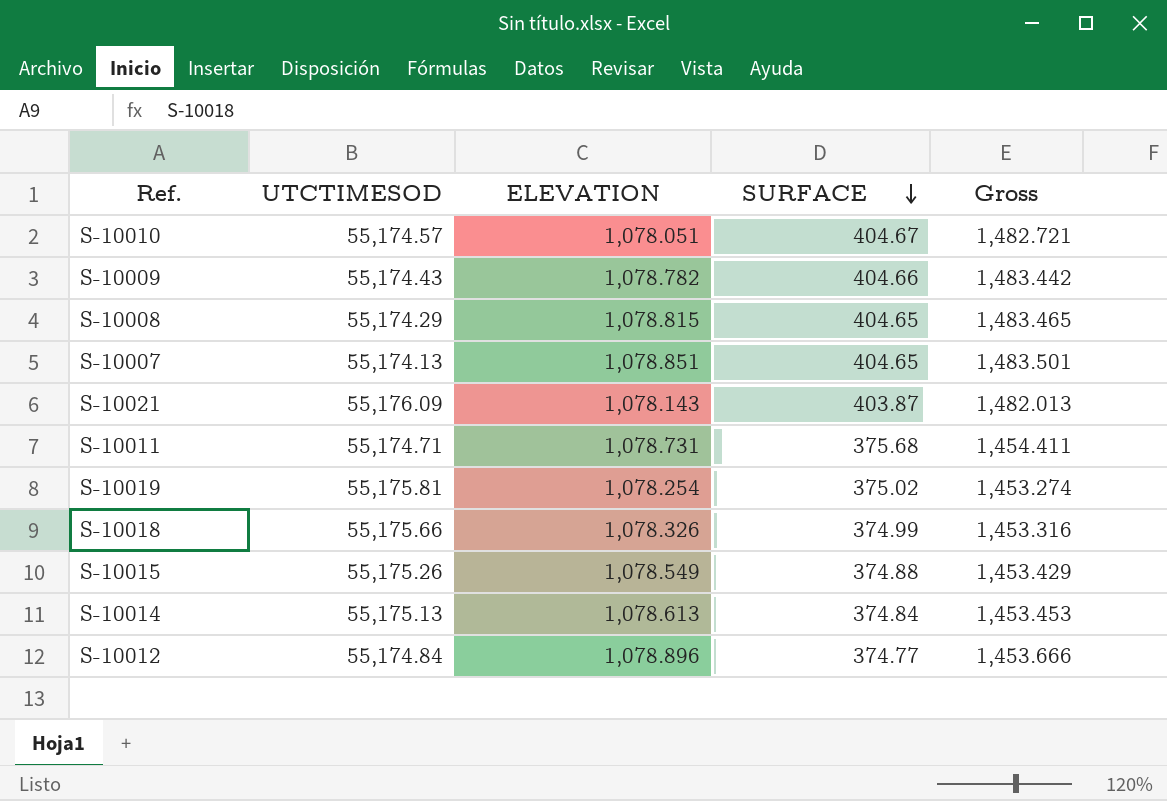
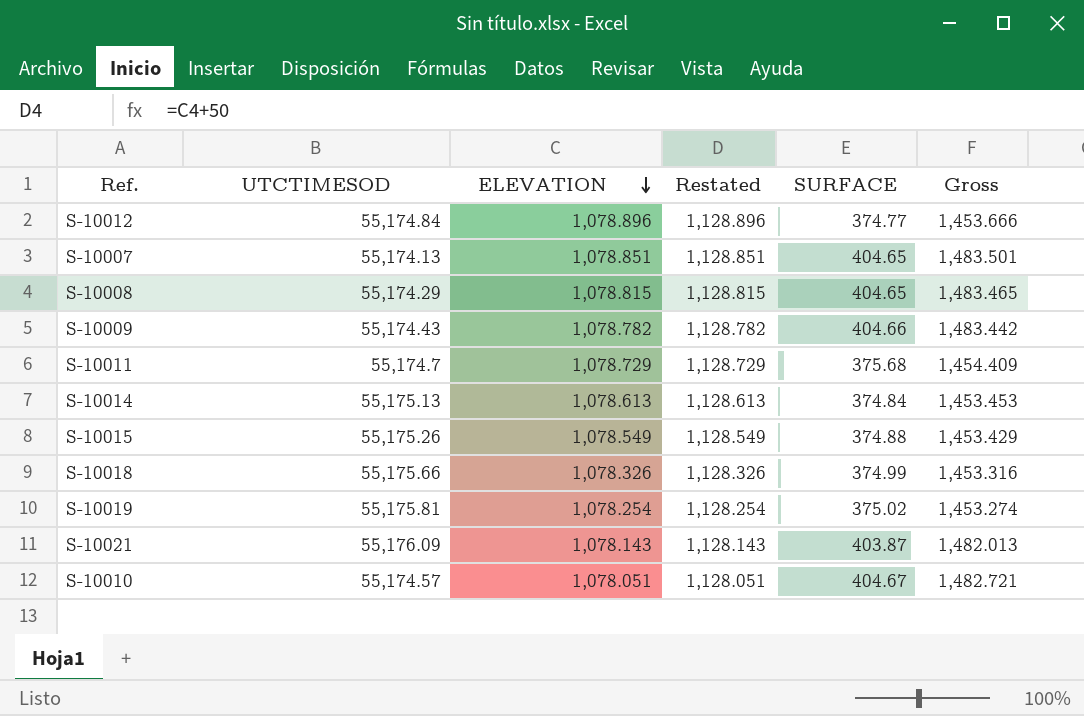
row order: SURFACE descending -> ELEVATION descending
column Restated | formula: none -> [ELEVATION] + 50
S-10011 | UTCTIMESOD: 55,174.71 -> 55,174.7
S-10011 | ELEVATION: 1,078.731 -> 1,078.729
S-10011 | Gross: 1,454.411 -> 1,454.409

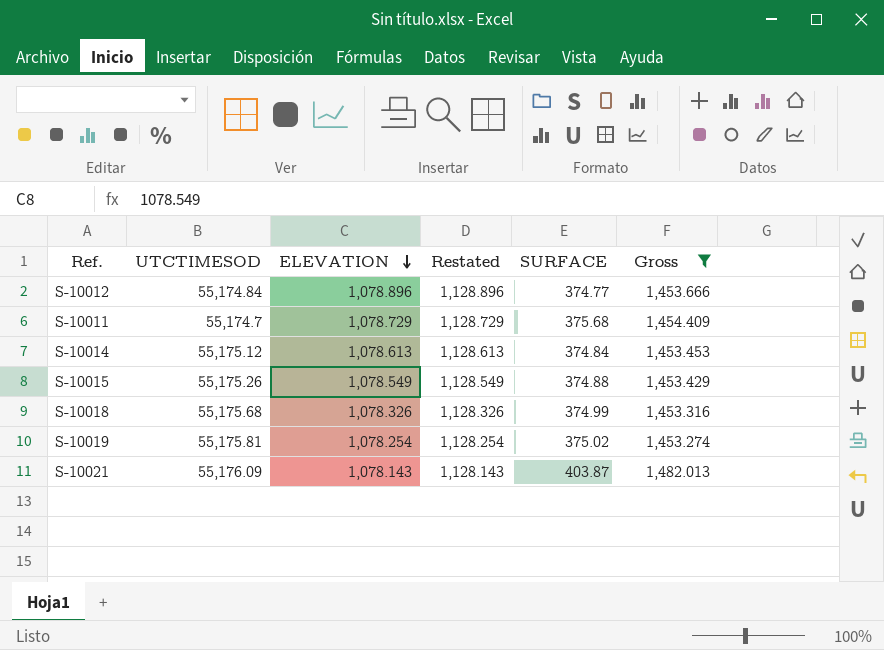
filter: none -> Gross <= 1,482.013
S-10014 | UTCTIMESOD: 55,175.13 -> 55,175.12
S-10018 | UTCTIMESOD: 55,175.66 -> 55,175.68

